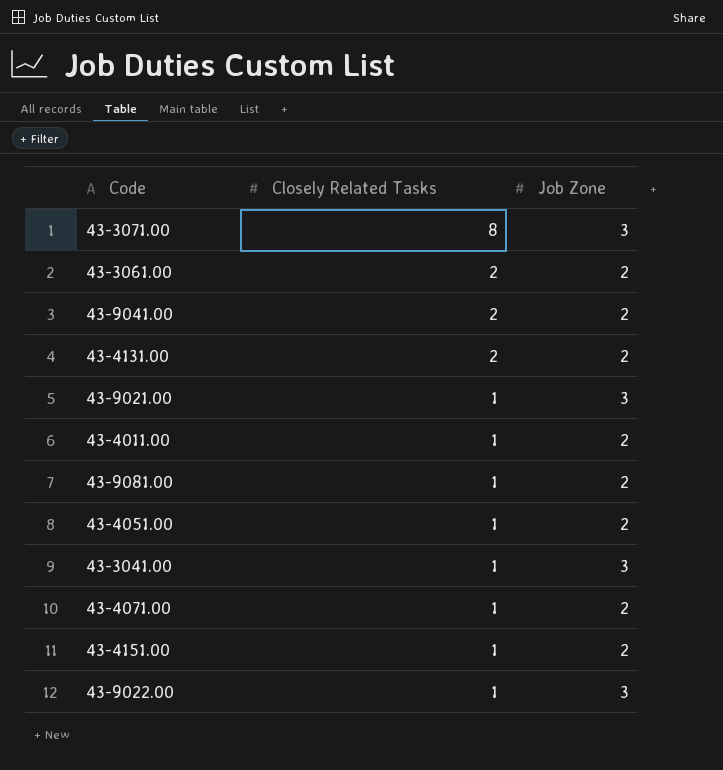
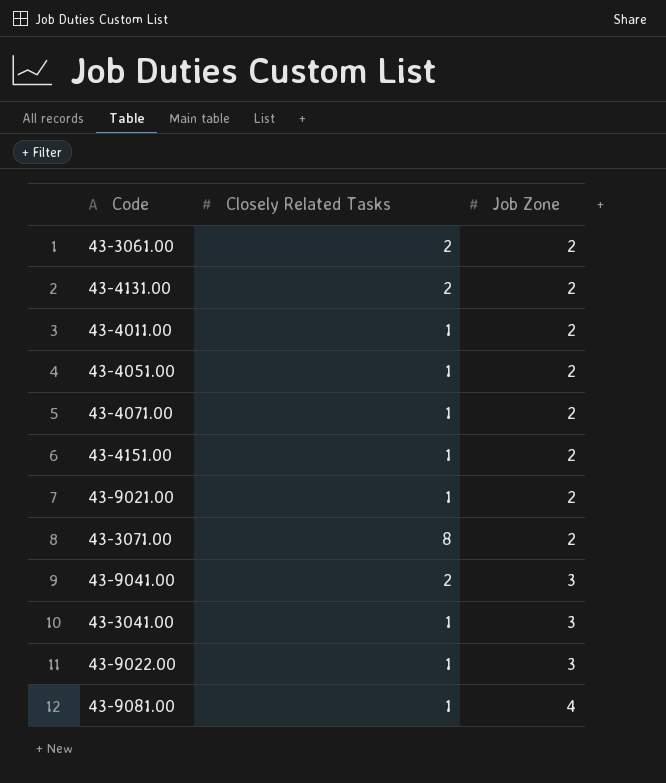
row order: Closely Related Tasks descending -> Job Zone ascending
43-9021.00 | Job Zone: 3 -> 2
43-3071.00 | Job Zone: 3 -> 2
43-9041.00 | Job Zone: 2 -> 3
43-9081.00 | Job Zone: 2 -> 4

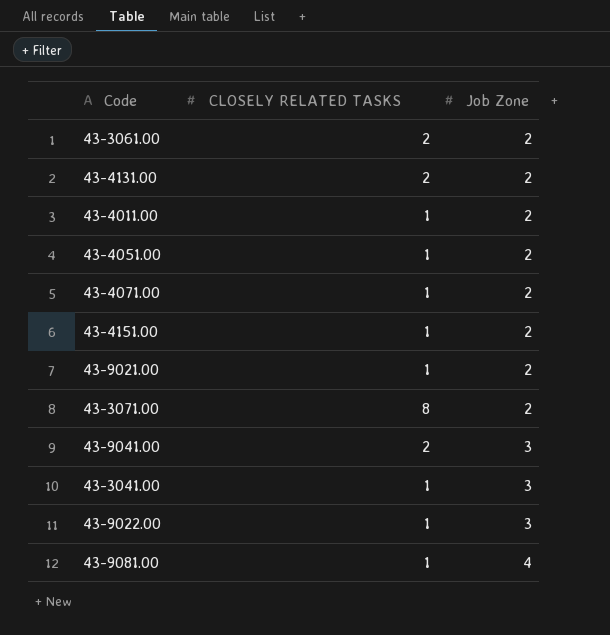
column name: Closely Related Tasks -> CLOSELY RELATED TASKS

